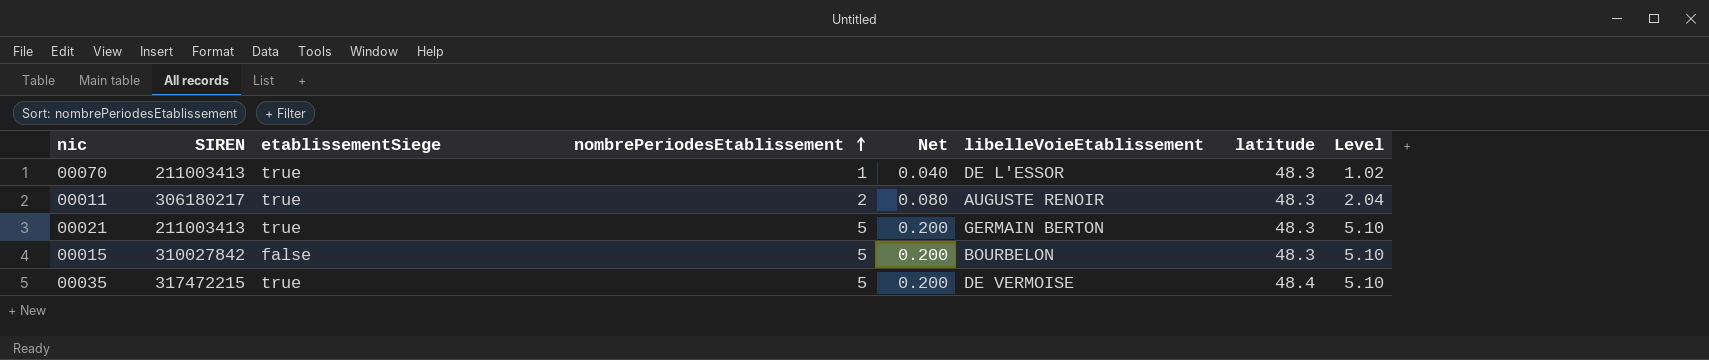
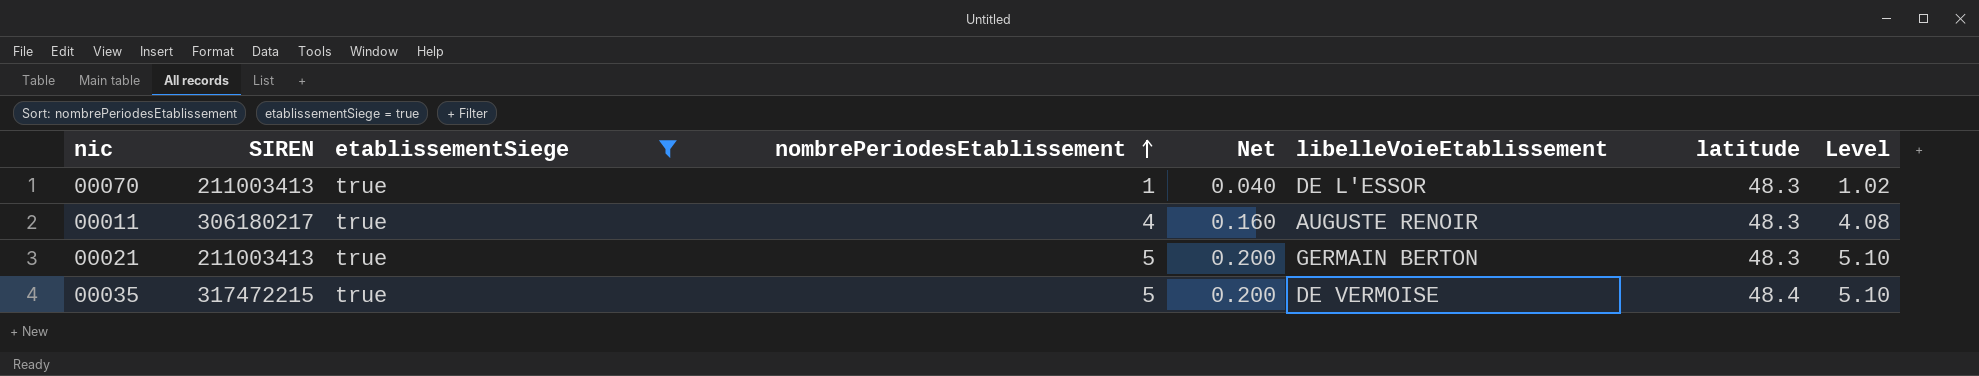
filter: none -> etablissementSiege = true
00011 | nombrePeriodesEtablissement: 2 -> 4
00011 | Net: 0.080 -> 0.160
00011 | Level: 2.04 -> 4.08

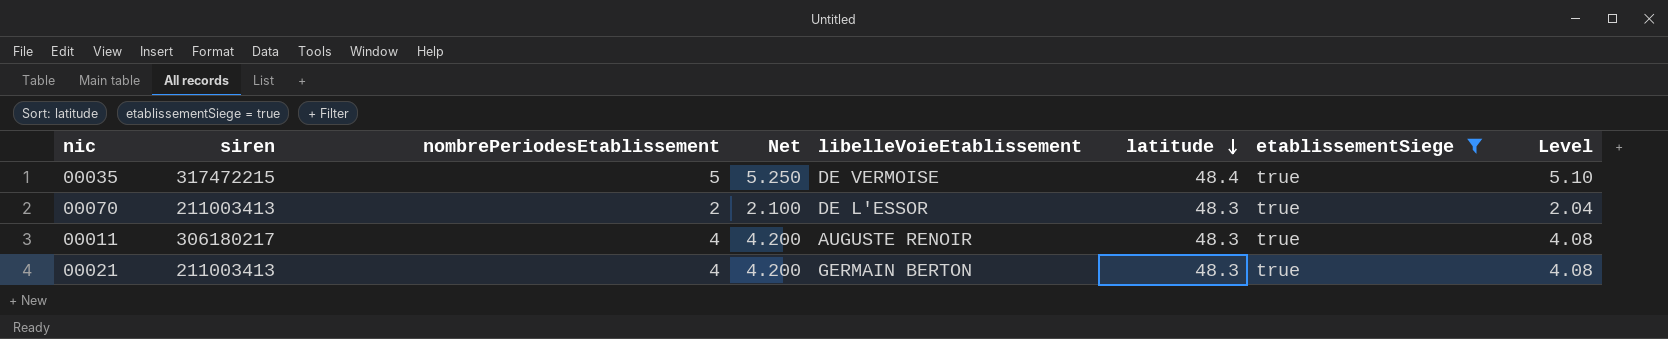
row order: nombrePeriodesEtablissement ascending -> latitude descending
column name: SIREN -> siren
column Net | formula: [nombrePeriodesEtablissement] * 0.04 -> [nombrePeriodesEtablissement] * 1.05
column etablissementSiege | position: 3 -> 7
00070 | nombrePeriodesEtablissement: 1 -> 2
00070 | Level: 1.02 -> 2.04
00021 | nombrePeriodesEtablissement: 5 -> 4
00021 | Level: 5.10 -> 4.08

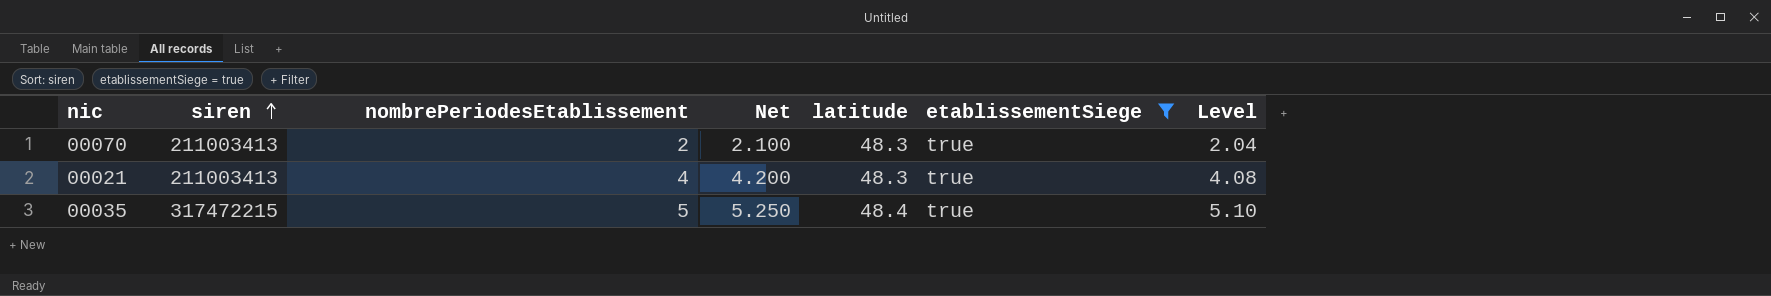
row order: latitude descending -> siren ascending
column libelleVoieEtablissement | position: 5 -> none
row 00011: 306180217 | 4 | 4.200 | AUGUSTE RENOIR | 48.3 | true | 4.08 -> none

